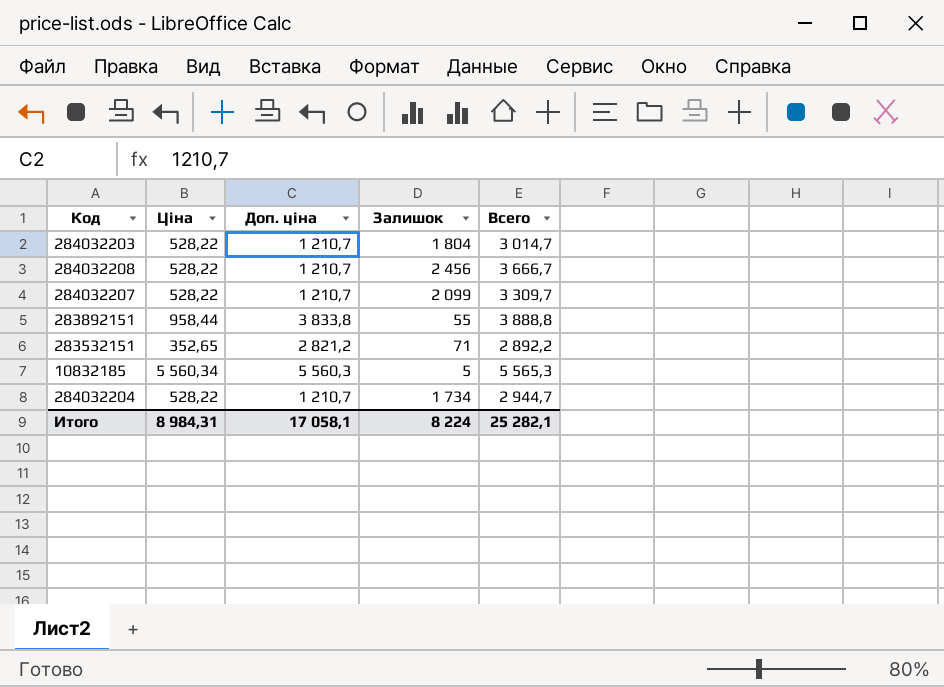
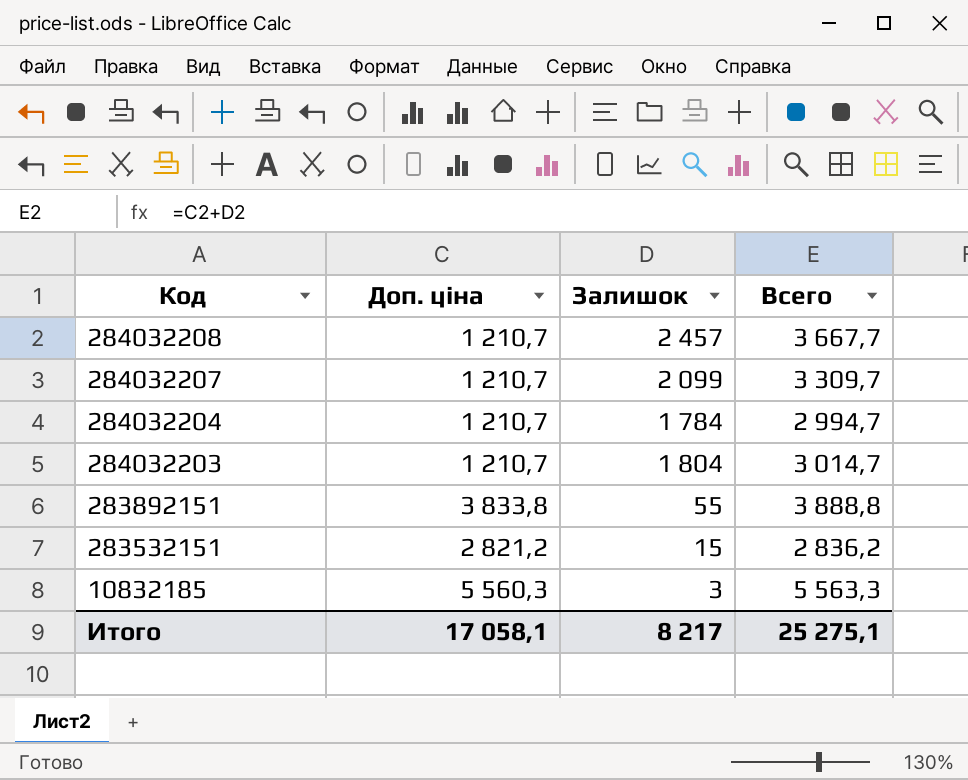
row order: none -> Код descending
column Ціна | position: 2 -> none
284032208 | Залишок: 2 456 -> 2 457
284032208 | Всего: 3 666,7 -> 3 667,7
284032204 | Залишок: 1 734 -> 1 784
284032204 | Всего: 2 944,7 -> 2 994,7
283532151 | Залишок: 71 -> 15
283532151 | Всего: 2 892,2 -> 2 836,2
10832185 | Залишок: 5 -> 3
10832185 | Всего: 5 565,3 -> 5 563,3
Итого | Залишок: 8 224 -> 8 217
Итого | Всего: 25 282,1 -> 25 275,1

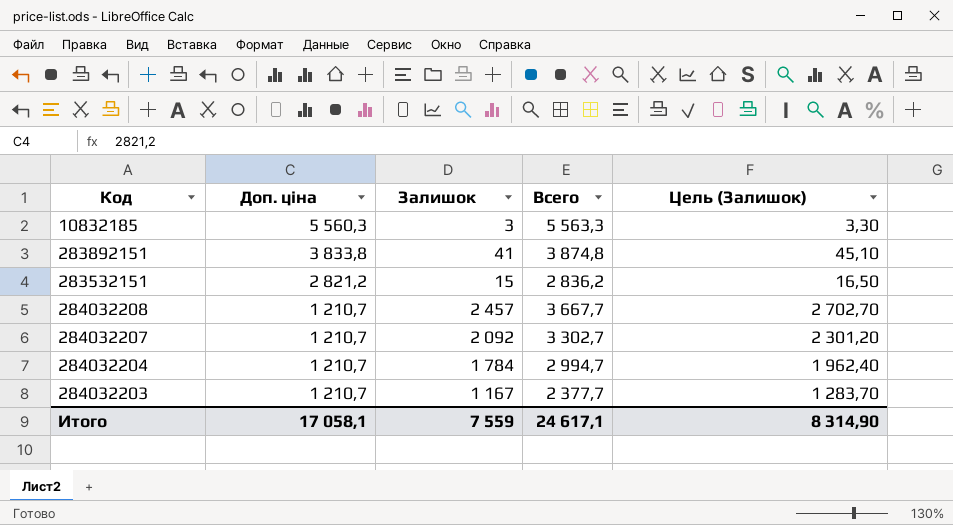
row order: Код descending -> Доп. ціна descending
column Цель (Залишок) | formula: none -> [Залишок] * 1,1
283892151 | Залишок: 55 -> 41
283892151 | Всего: 3 888,8 -> 3 874,8
284032207 | Залишок: 2 099 -> 2 092
284032207 | Всего: 3 309,7 -> 3 302,7
284032203 | Залишок: 1 804 -> 1 167
284032203 | Всего: 3 014,7 -> 2 377,7
Итого | Залишок: 8 217 -> 7 559
Итого | Всего: 25 275,1 -> 24 617,1

